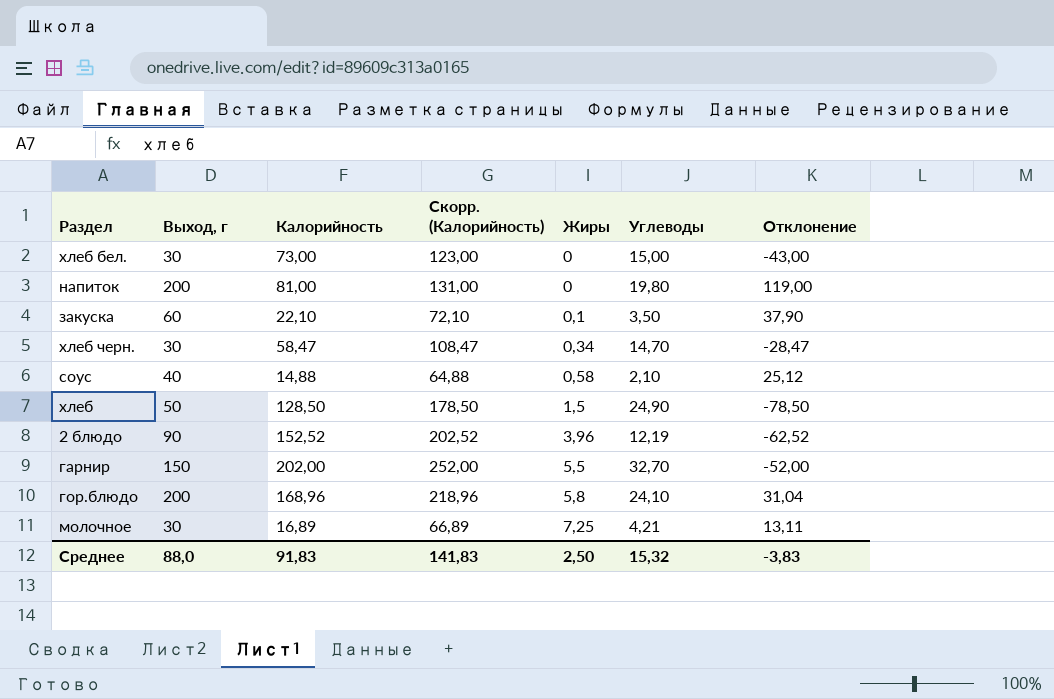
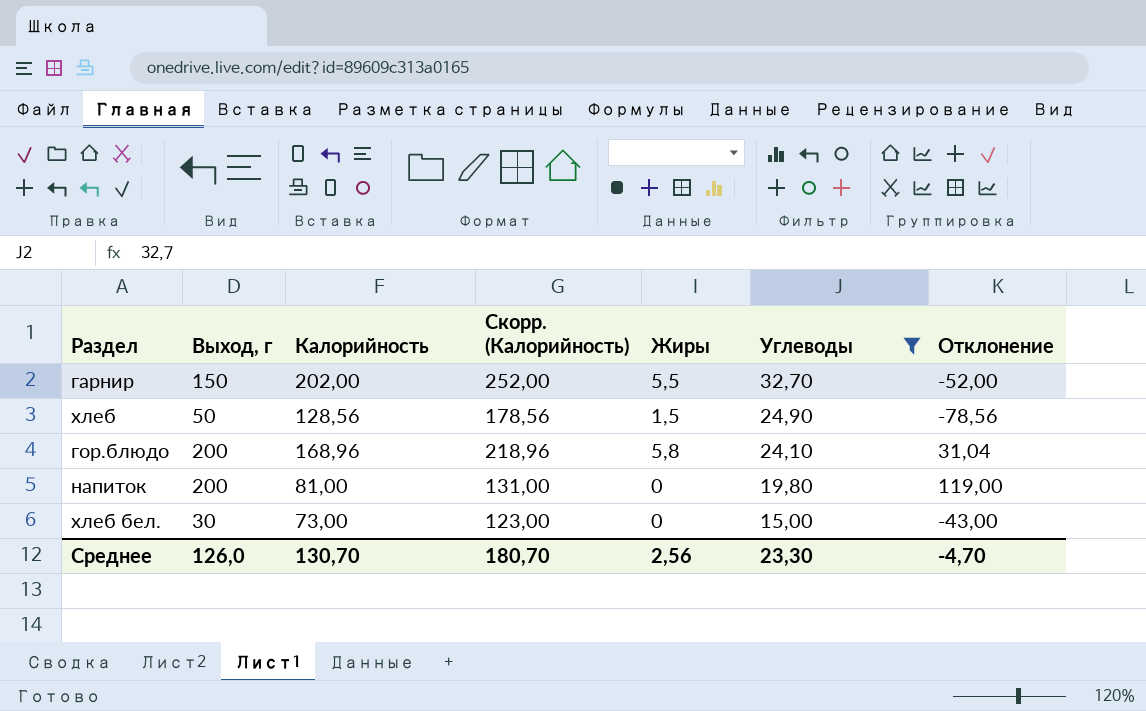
filter: none -> Углеводы >= 15,00
row order: Жиры ascending -> Углеводы descending
хлеб | Калорийность: 128,50 -> 128,56
хлеб | Скорр. (Калорийность): 178,50 -> 178,56
хлеб | Отклонение: -78,50 -> -78,56
Среднее | Выход, г: 88,0 -> 126,0
Среднее | Калорийность: 91,83 -> 130,70
Среднее | Скорр. (Калорийность): 141,83 -> 180,70
Среднее | Жиры: 2,50 -> 2,56
Среднее | Углеводы: 15,32 -> 23,30
Среднее | Отклонение: -3,83 -> -4,70

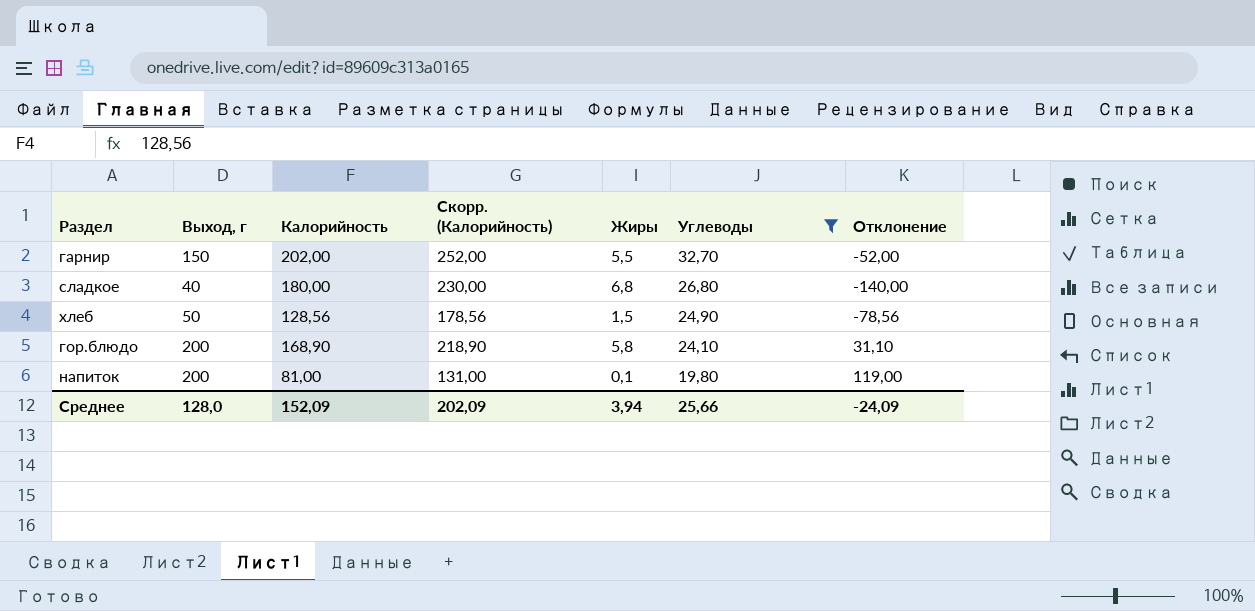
row хлеб бел.: 30 | 73,00 | 123,00 | 0 | 15,00 | -43,00 -> none
row сладкое: none -> 40 | 180,00 | 230,00 | 6,8 | 26,80 | -140,00
гор.блюдо | Калорийность: 168,96 -> 168,90
гор.блюдо | Скорр. (Калорийность): 218,96 -> 218,90
гор.блюдо | Отклонение: 31,04 -> 31,10
напиток | Жиры: 0 -> 0,1
Среднее | Выход, г: 126,0 -> 128,0
Среднее | Калорийность: 130,70 -> 152,09
Среднее | Скорр. (Калорийность): 180,70 -> 202,09
Среднее | Жиры: 2,56 -> 3,94
Среднее | Углеводы: 23,30 -> 25,66
Среднее | Отклонение: -4,70 -> -24,09

